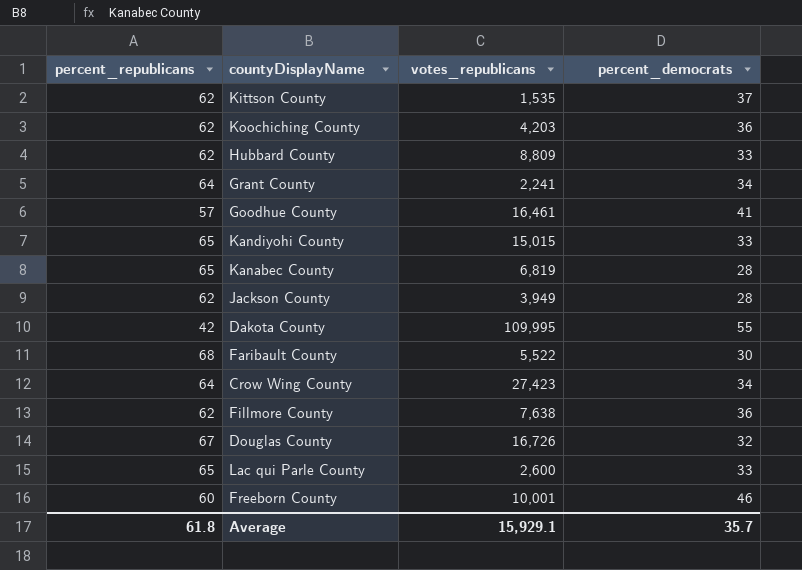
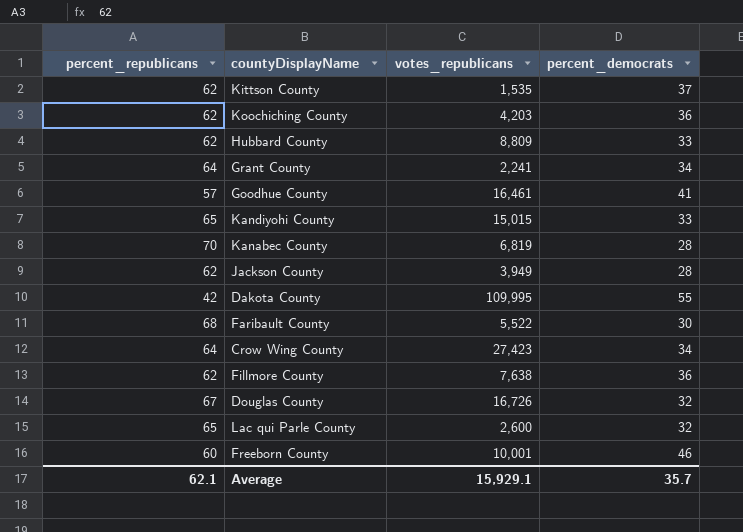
Kanabec County | percent_republicans: 65 -> 70
Lac qui Parle County | percent_democrats: 33 -> 32
Average | percent_republicans: 61.8 -> 62.1

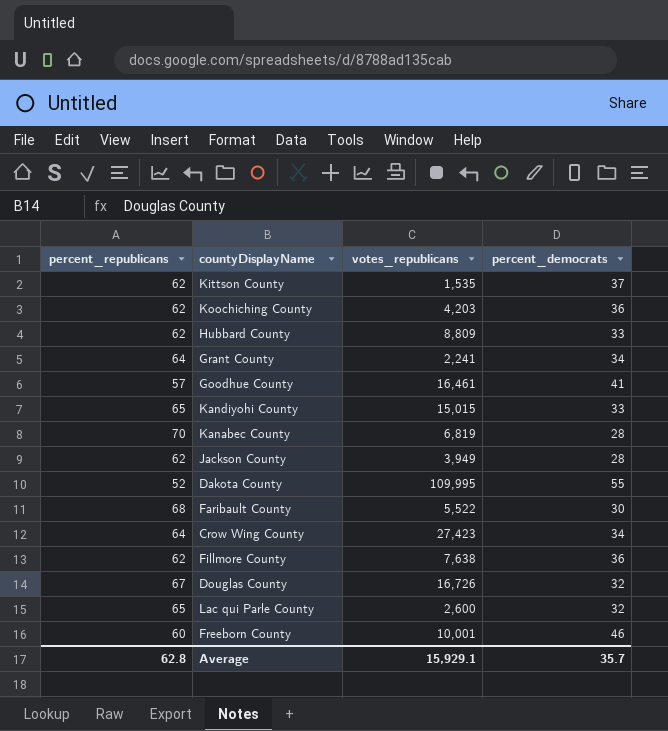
Dakota County | percent_republicans: 42 -> 52
Average | percent_republicans: 62.1 -> 62.8

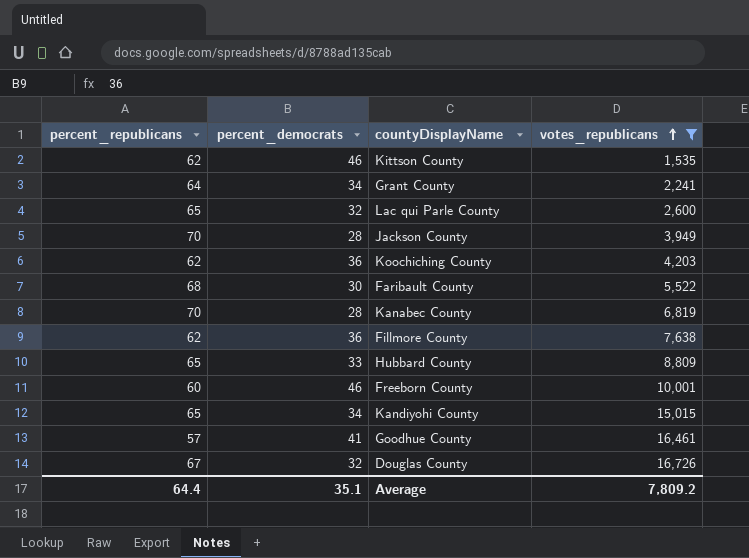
filter: none -> votes_republicans <= 16,726
row order: none -> votes_republicans ascending
column percent_democrats | position: 4 -> 2
Kittson County | percent_democrats: 37 -> 46
Jackson County | percent_republicans: 62 -> 70
Hubbard County | percent_republicans: 62 -> 65
Kandiyohi County | percent_democrats: 33 -> 34
Average | percent_republicans: 62.8 -> 64.4
Average | percent_democrats: 35.7 -> 35.1
Average | votes_republicans: 15,929.1 -> 7,809.2

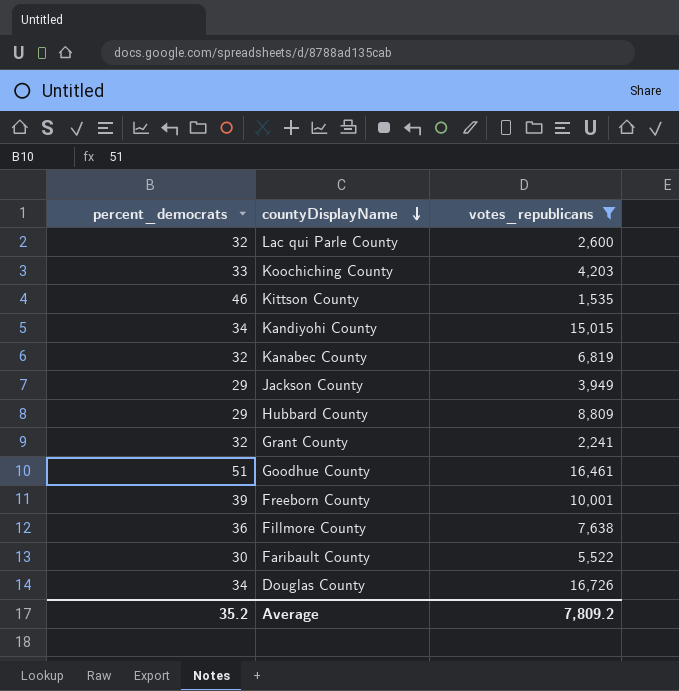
row order: votes_republicans ascending -> countyDisplayName descending
column percent_republicans | position: 1 -> none
Koochiching County | percent_democrats: 36 -> 33
Kanabec County | percent_democrats: 28 -> 32
Jackson County | percent_democrats: 28 -> 29
Hubbard County | percent_democrats: 33 -> 29
Grant County | percent_democrats: 34 -> 32
Goodhue County | percent_democrats: 41 -> 51
Freeborn County | percent_democrats: 46 -> 39
Douglas County | percent_democrats: 32 -> 34
Average | percent_democrats: 35.1 -> 35.2

